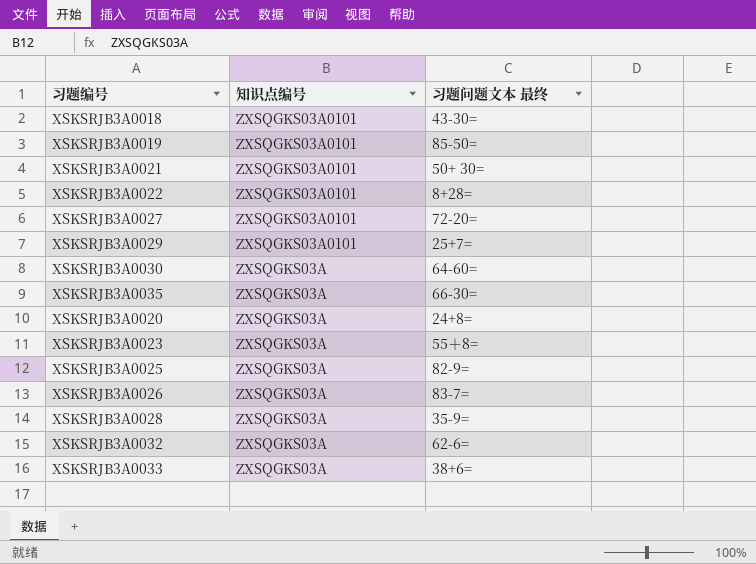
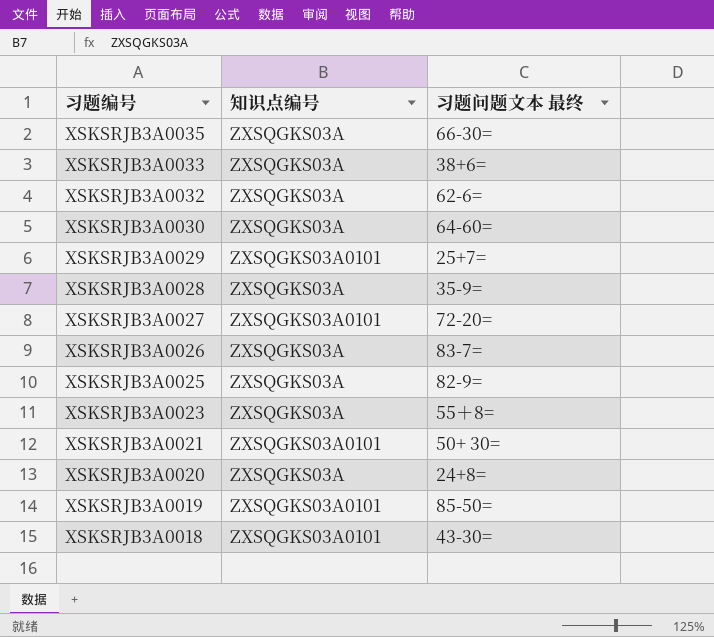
row order: 知识点编号 descending -> 习题编号 descending
row XSKSRJB3A0022: ZXSQGKS03A0101 | 8+28= -> none

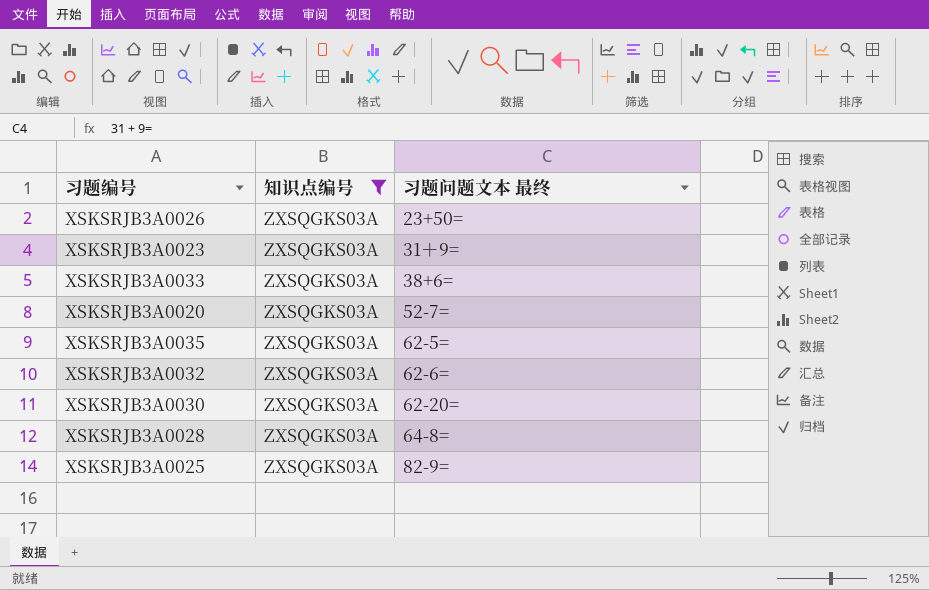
filter: none -> 知识点编号 = ZXSQGKS03A
row order: 习题编号 descending -> 习题问题文本 最终 ascending
XSKSRJB3A0026 | 习题问题文本 最终: 83-7= -> 23+50=
XSKSRJB3A0023 | 习题问题文本 最终: 55＋8= -> 31＋9=
XSKSRJB3A0020 | 习题问题文本 最终: 24+8= -> 52-7=
XSKSRJB3A0035 | 习题问题文本 最终: 66-30= -> 62-5=
XSKSRJB3A0030 | 习题问题文本 最终: 64-60= -> 62-20=
XSKSRJB3A0028 | 习题问题文本 最终: 35-9= -> 64-8=

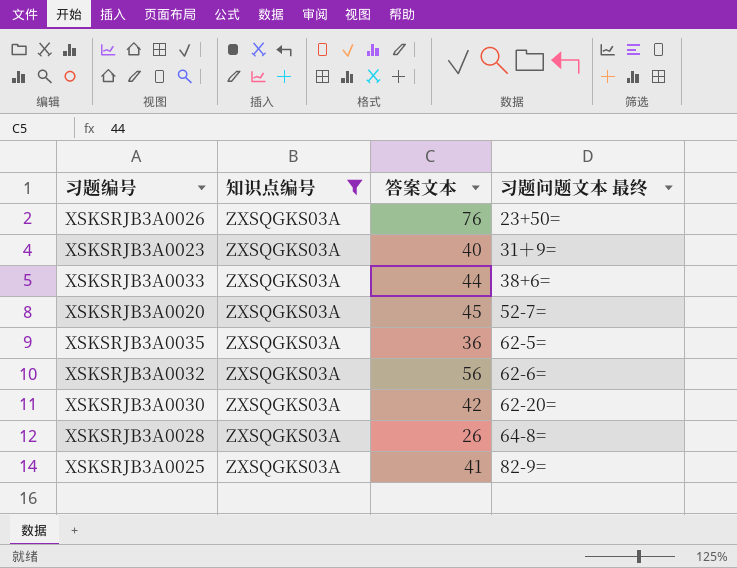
column 答案文本 | position: none -> 3

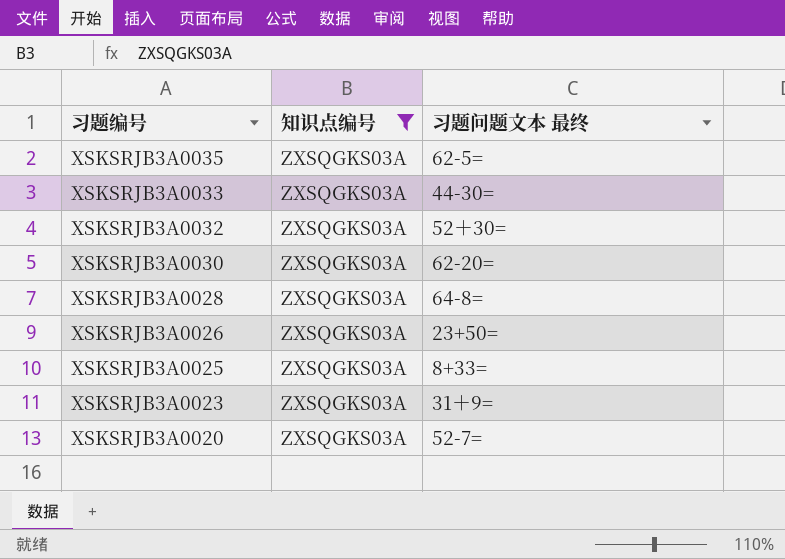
row order: 习题问题文本 最终 ascending -> 习题编号 descending
column 答案文本 | position: 3 -> none
XSKSRJB3A0033 | 习题问题文本 最终: 38+6= -> 44-30=
XSKSRJB3A0032 | 习题问题文本 最终: 62-6= -> 52＋30=
XSKSRJB3A0025 | 习题问题文本 最终: 82-9= -> 8+33=

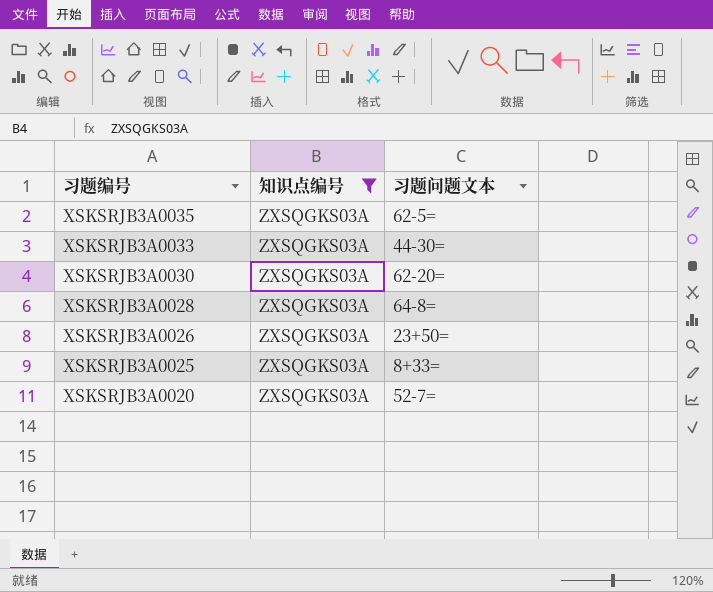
column name: 习题问题文本 最终 -> 习题问题文本
row XSKSRJB3A0032: ZXSQGKS03A | 52＋30= -> none
row XSKSRJB3A0023: ZXSQGKS03A | 31＋9= -> none

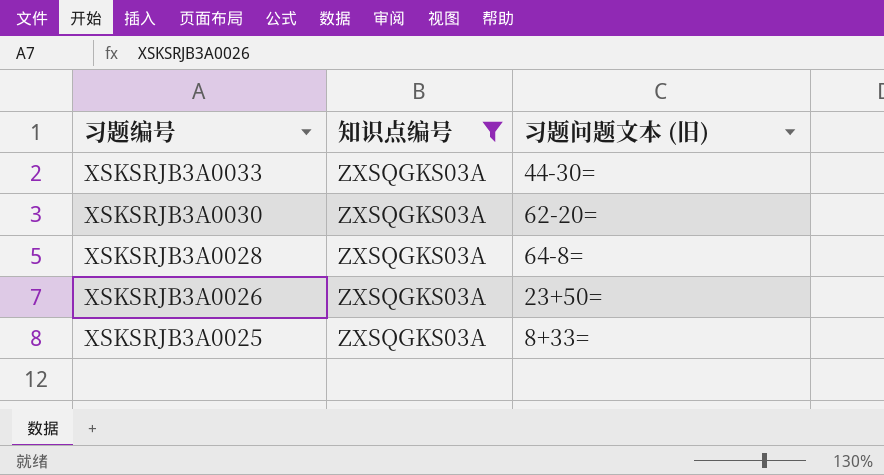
column name: 习题问题文本 -> 习题问题文本 (旧)
row XSKSRJB3A0035: ZXSQGKS03A | 62-5= -> none
row XSKSRJB3A0020: ZXSQGKS03A | 52-7= -> none

